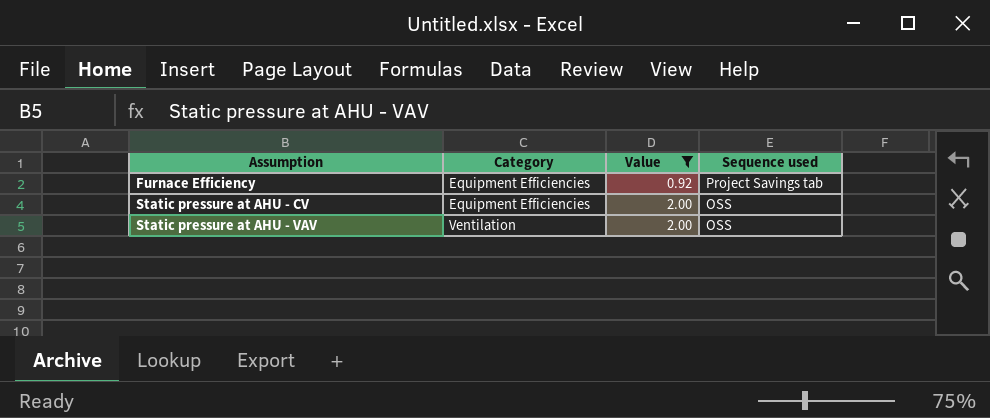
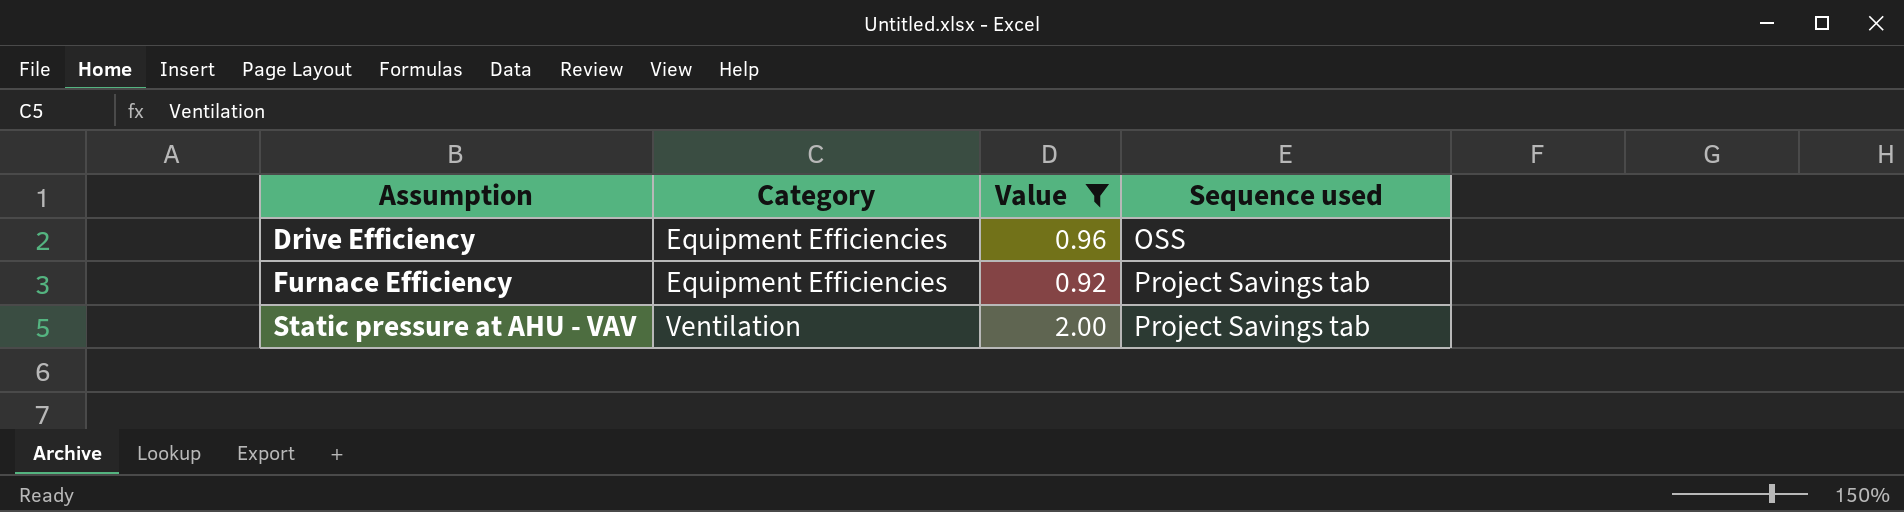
row Static pressure at AHU - CV: Equipment Efficiencies | 2.00 | OSS -> none
row Drive Efficiency: none -> Equipment Efficiencies | 0.96 | OSS
Static pressure at AHU - VAV | Sequence used: OSS -> Project Savings tab

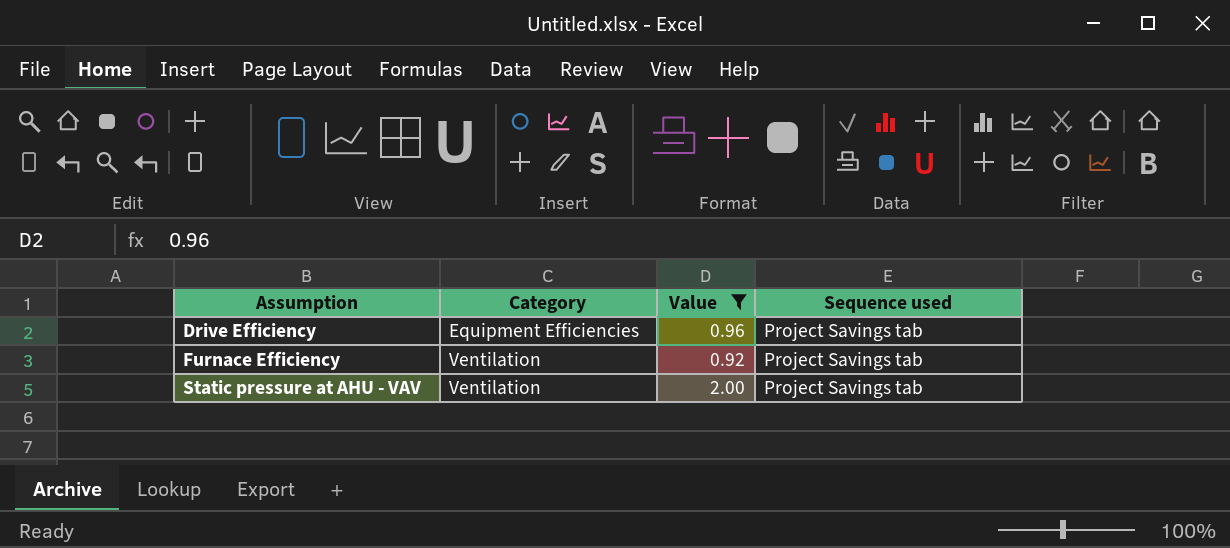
Drive Efficiency | Sequence used: OSS -> Project Savings tab
Furnace Efficiency | Category: Equipment Efficiencies -> Ventilation

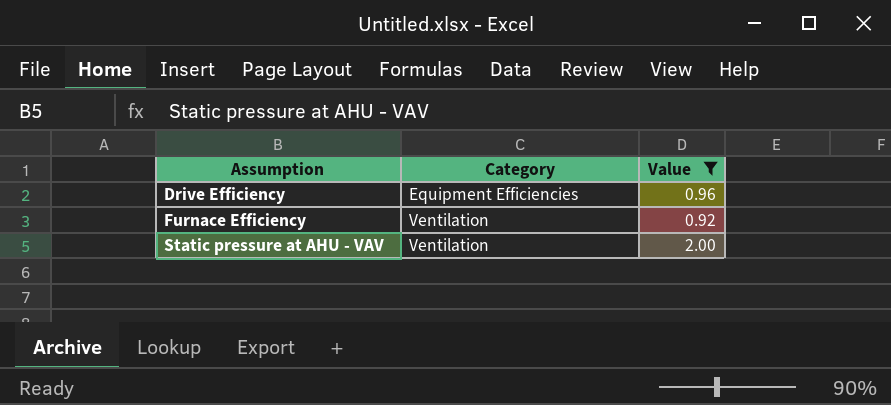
column Sequence used | position: 4 -> none

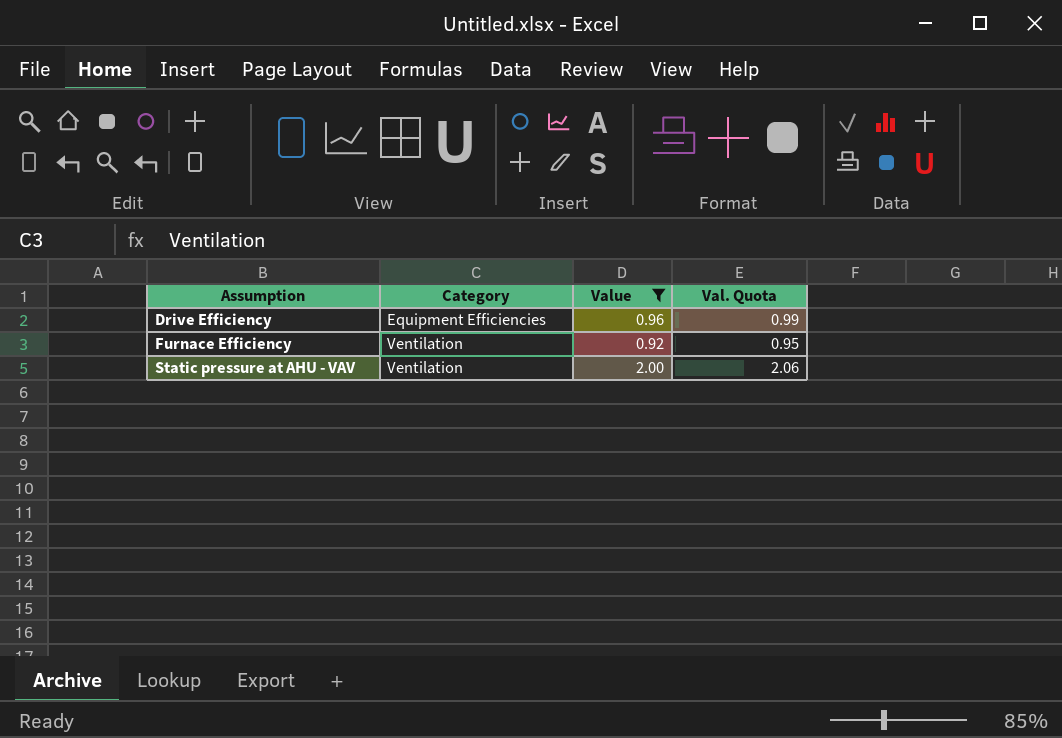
column Val. Quota | formula: none -> [Value] * 1.03

